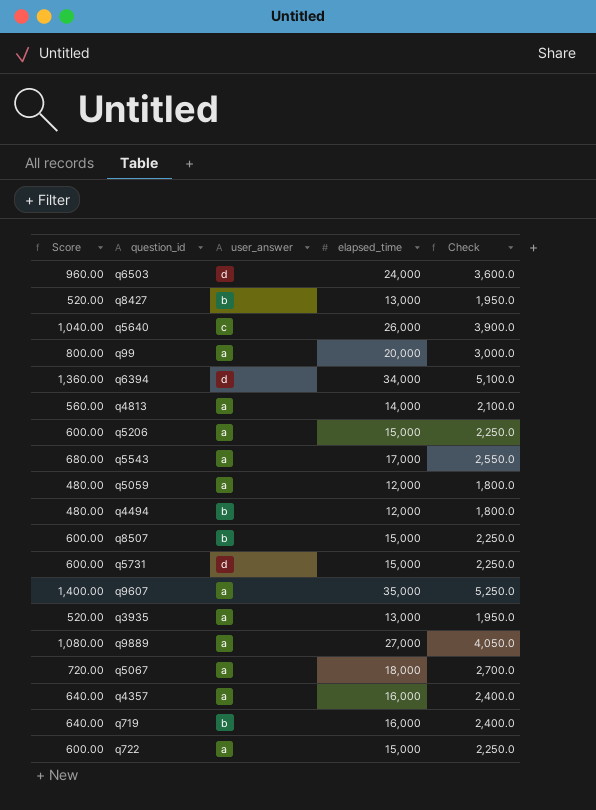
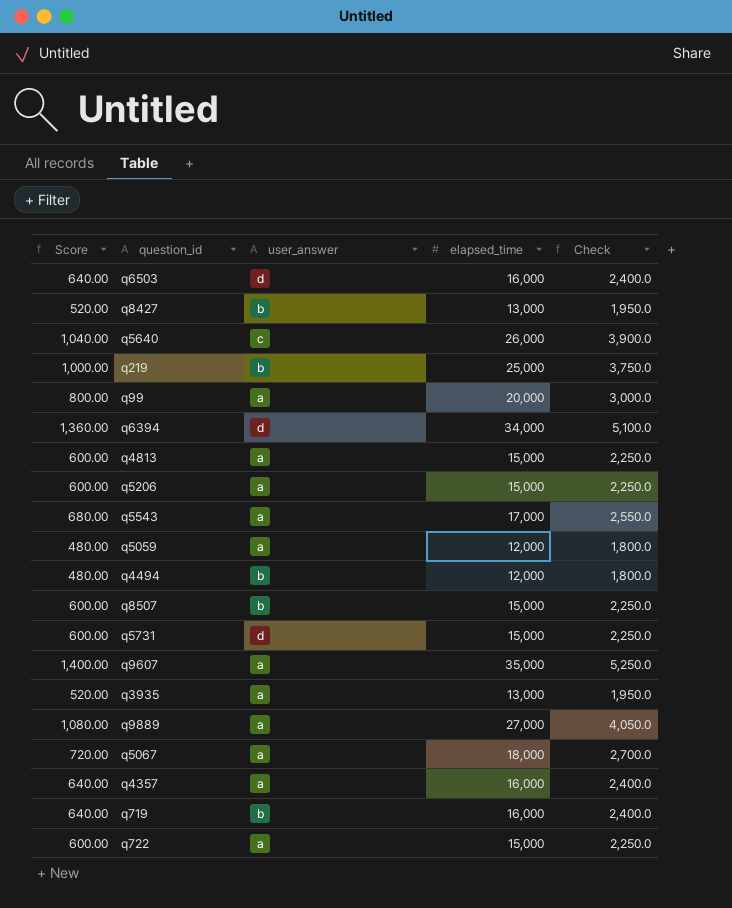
q6503 | Score: 960.00 -> 640.00
q6503 | elapsed_time: 24,000 -> 16,000
q6503 | Check: 3,600.0 -> 2,400.0
row q219: none -> 1,000.00 | b | 25,000 | 3,750.0
q4813 | Score: 560.00 -> 600.00
q4813 | elapsed_time: 14,000 -> 15,000
q4813 | Check: 2,100.0 -> 2,250.0

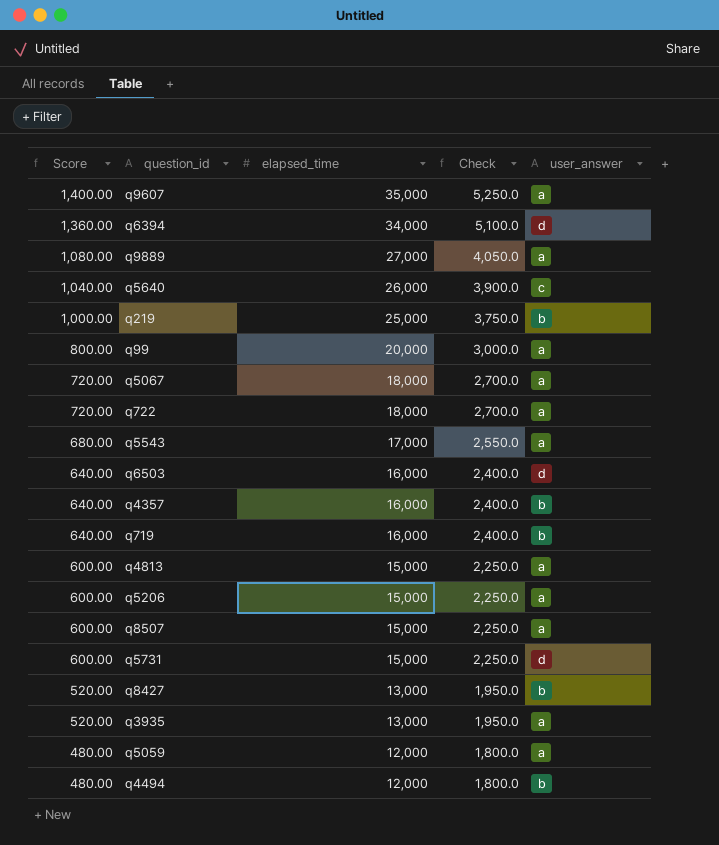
row order: none -> Score descending
column user_answer | position: 3 -> 5
q722 | Score: 600.00 -> 720.00
q722 | elapsed_time: 15,000 -> 18,000
q722 | Check: 2,250.0 -> 2,700.0
q4357 | user_answer: a -> b
q8507 | user_answer: b -> a

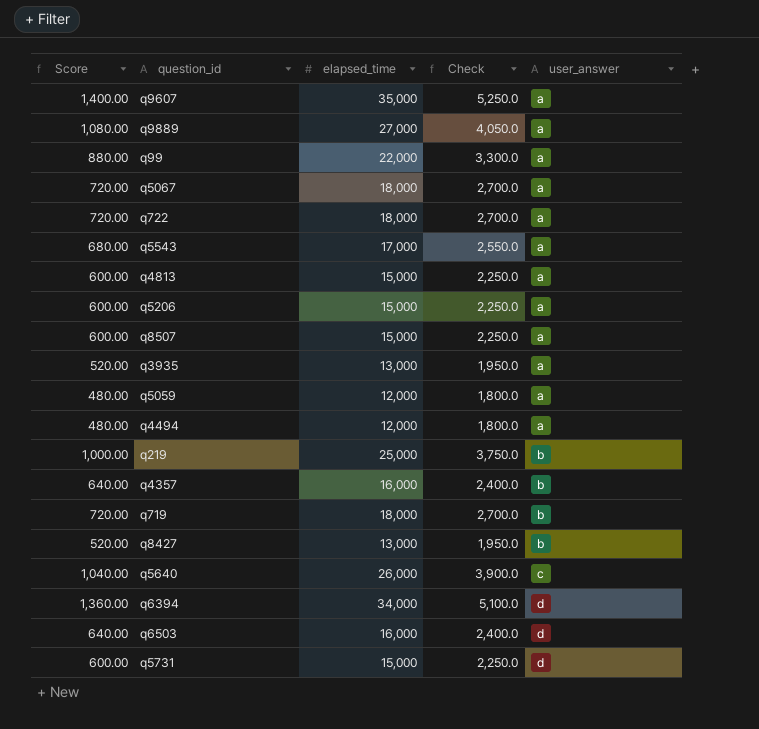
row order: Score descending -> user_answer ascending
q99 | Score: 800.00 -> 880.00
q99 | elapsed_time: 20,000 -> 22,000
q99 | Check: 3,000.0 -> 3,300.0
q4494 | user_answer: b -> a
q719 | Score: 640.00 -> 720.00
q719 | elapsed_time: 16,000 -> 18,000
q719 | Check: 2,400.0 -> 2,700.0

